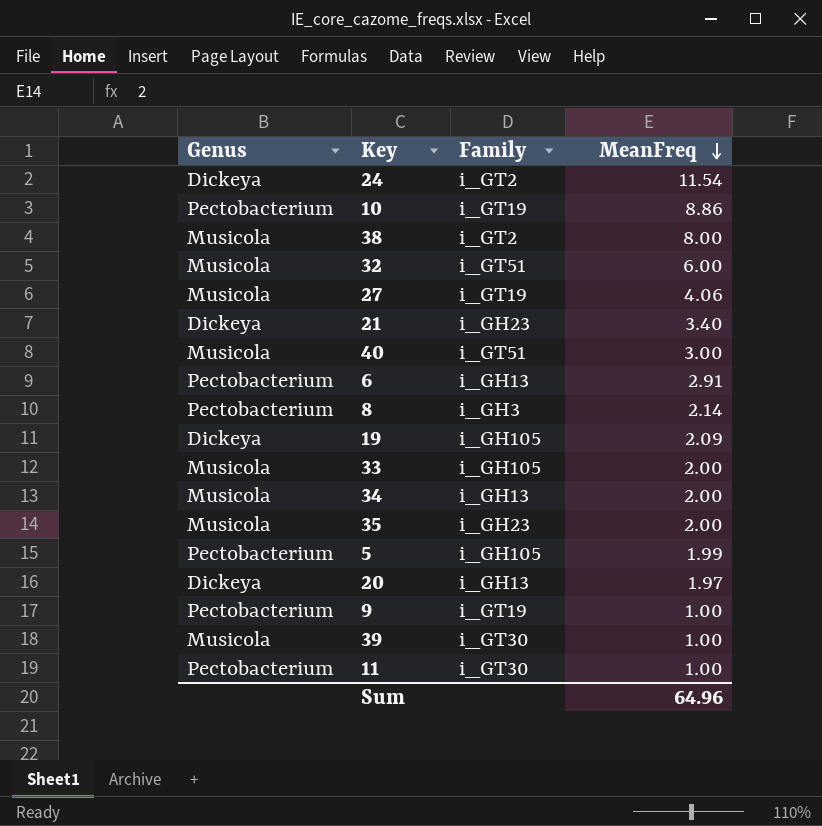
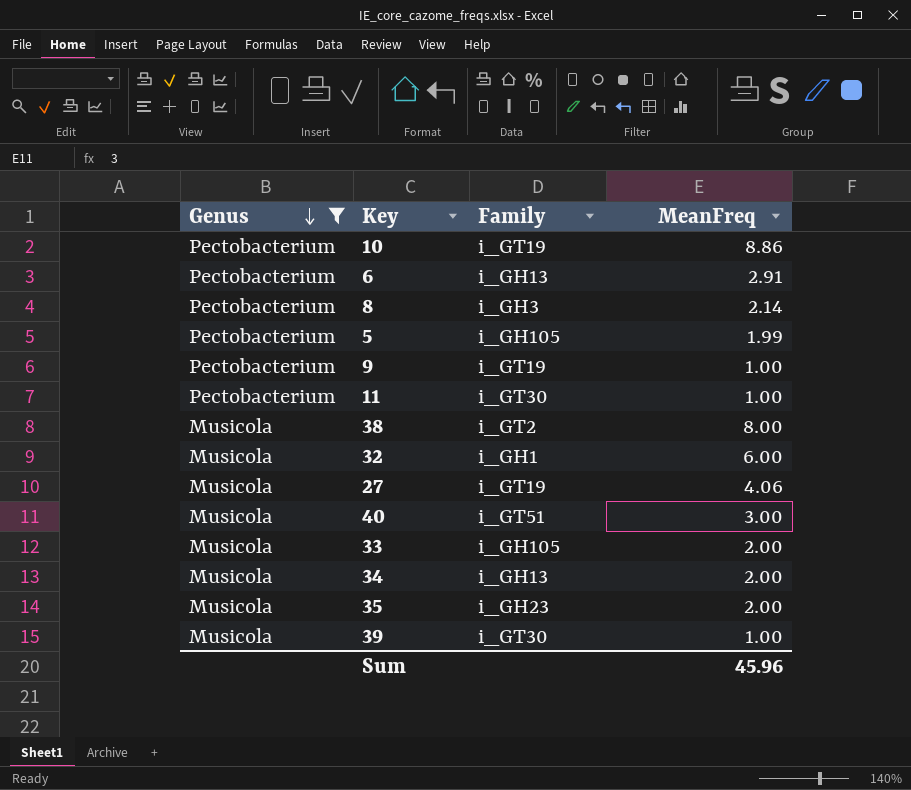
filter: none -> Genus != Dickeya
row order: MeanFreq descending -> Genus descending
32 | Family: i_GT51 -> i_GH1
Sum | MeanFreq: 64.96 -> 45.96

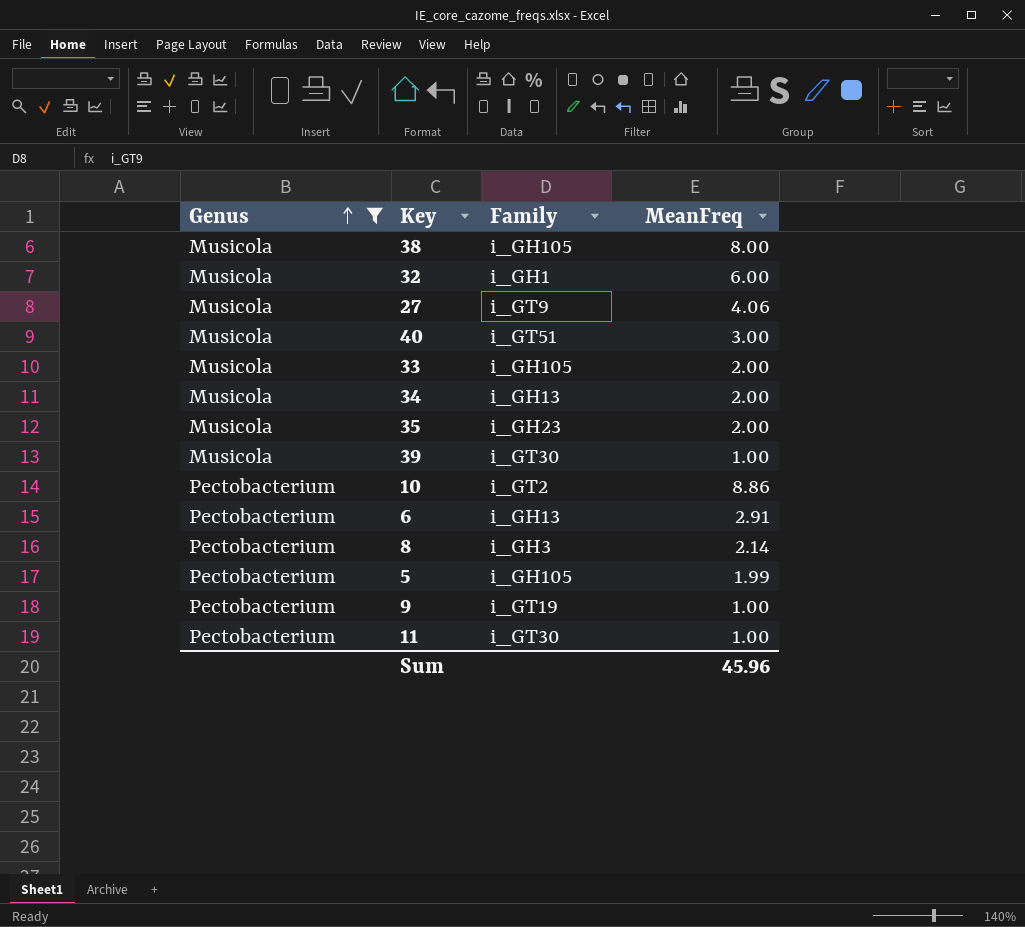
row order: Genus descending -> Genus ascending
38 | Family: i_GT2 -> i_GH105
27 | Family: i_GT19 -> i_GT9
10 | Family: i_GT19 -> i_GT2

